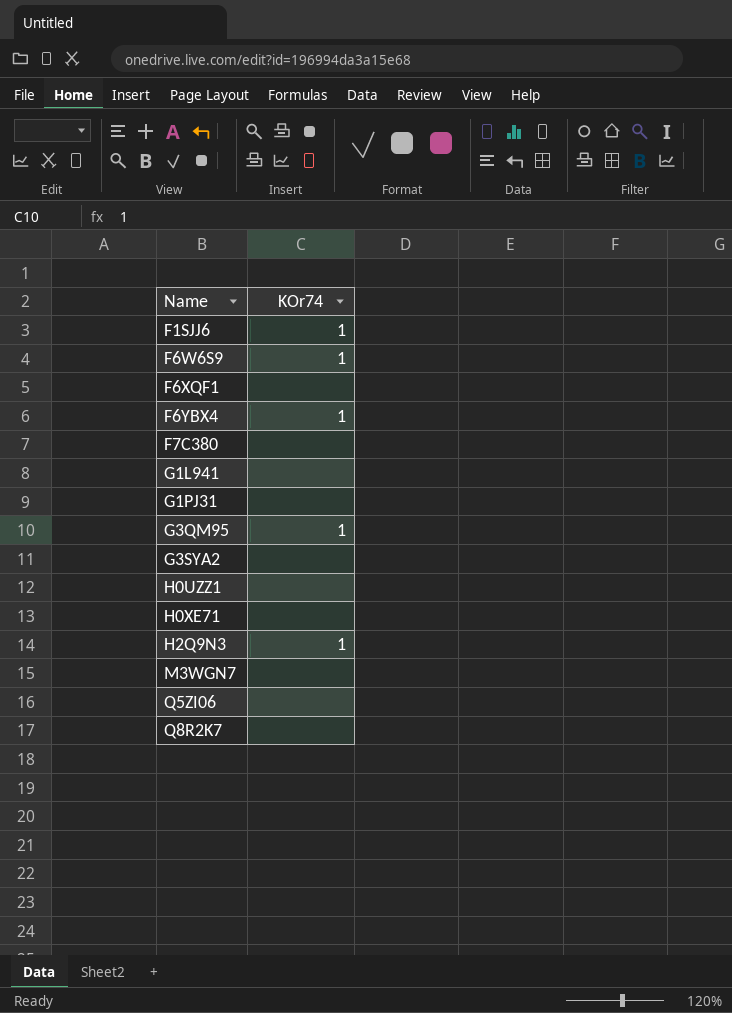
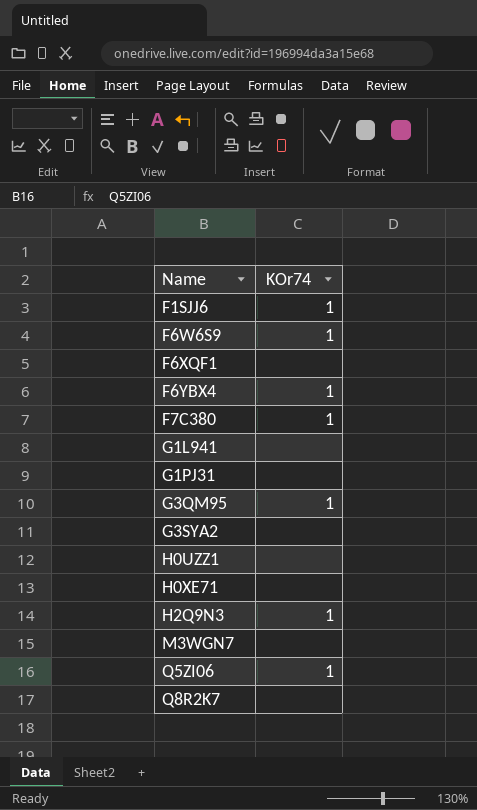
F7C380 | KOr74: none -> 1
Q5ZI06 | KOr74: none -> 1

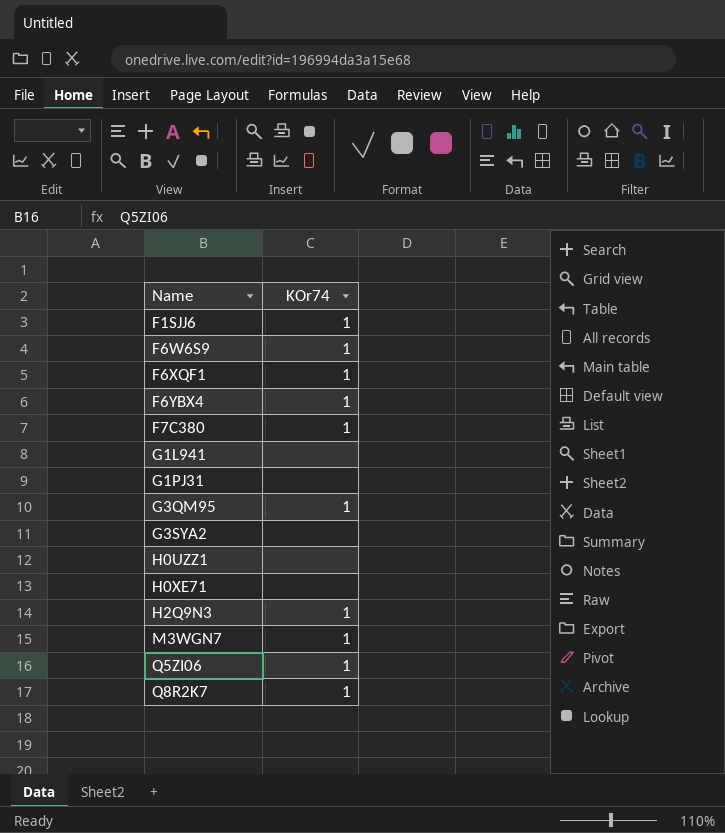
F6XQF1 | KOr74: none -> 1
M3WGN7 | KOr74: none -> 1
Q8R2K7 | KOr74: none -> 1

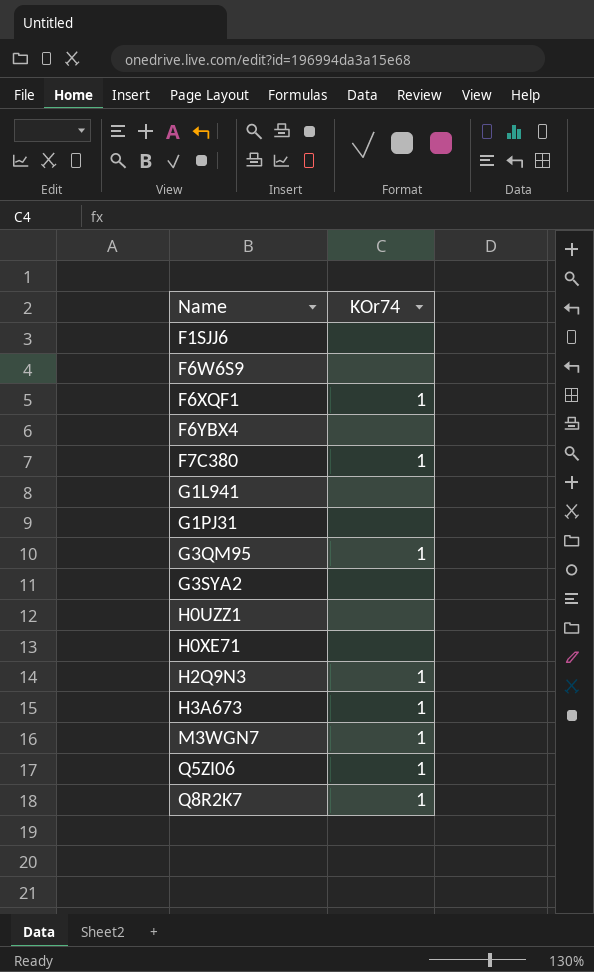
F1SJJ6 | KOr74: 1 -> none
F6W6S9 | KOr74: 1 -> none
F6YBX4 | KOr74: 1 -> none
row H3A673: none -> 1

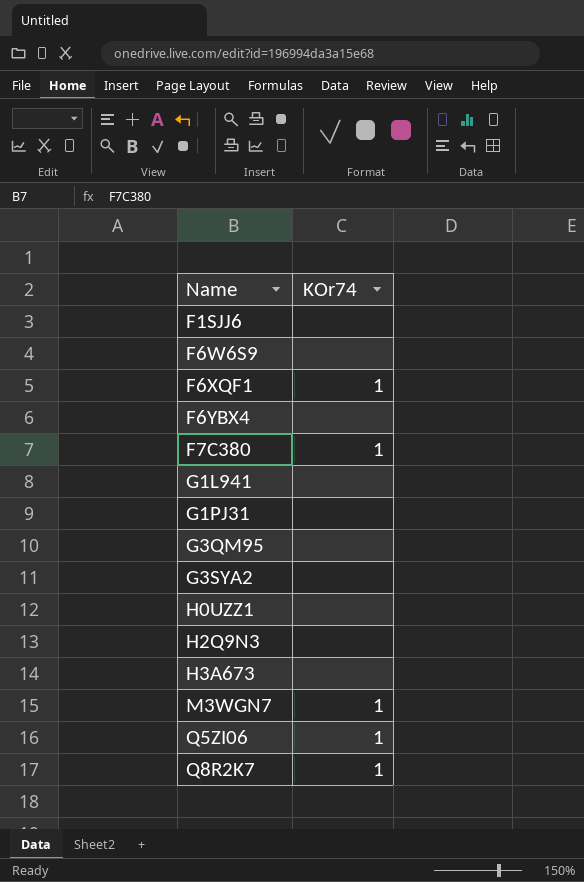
row H0XE71: none -> none
G3QM95 | KOr74: 1 -> none
H2Q9N3 | KOr74: 1 -> none
H3A673 | KOr74: 1 -> none

